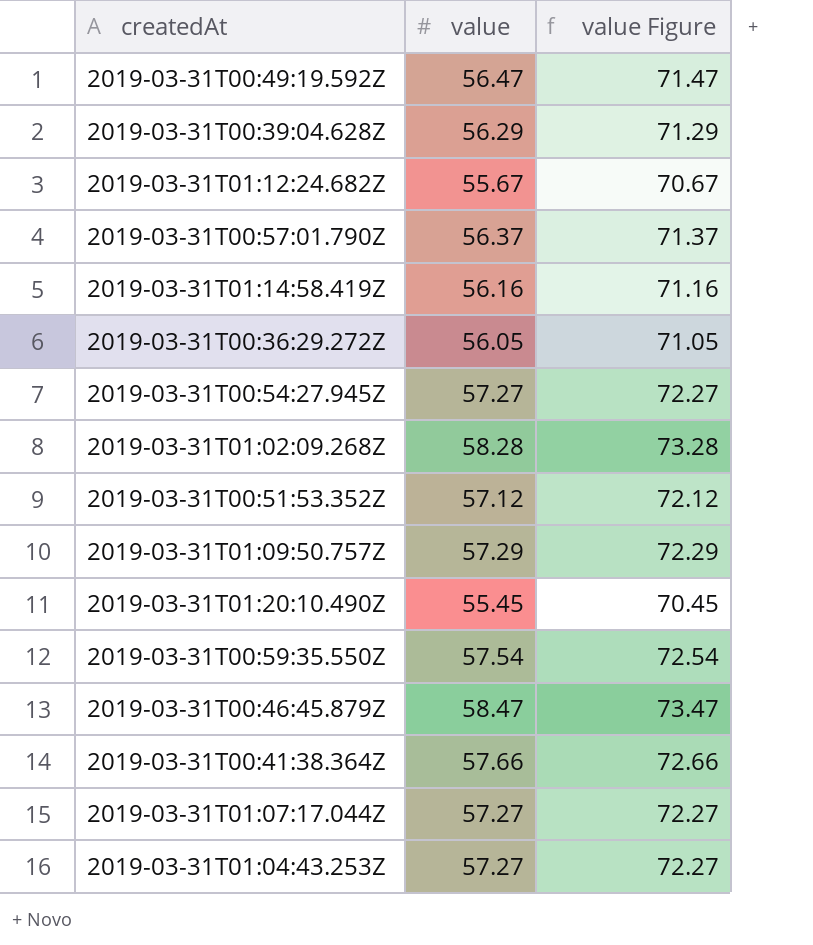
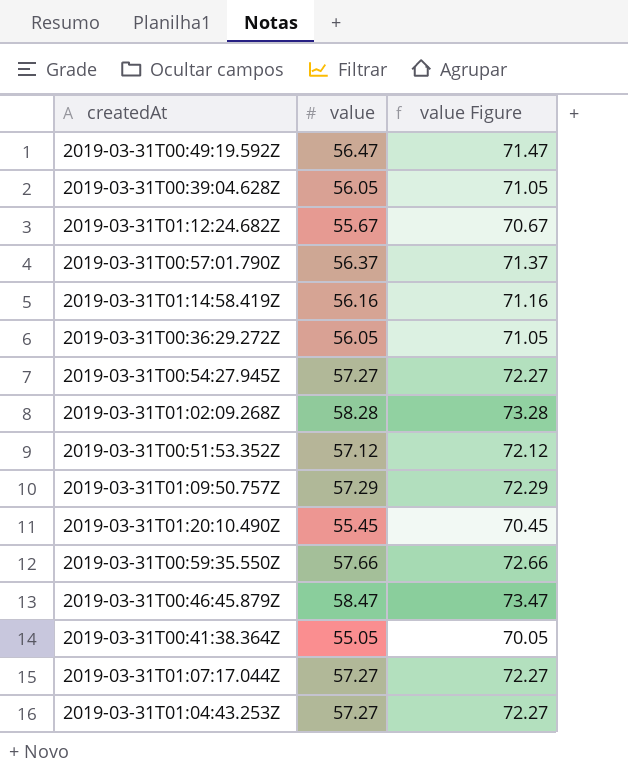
2019-03-31T00:39:04.628Z | value: 56.29 -> 56.05
2019-03-31T00:39:04.628Z | value Figure: 71.29 -> 71.05
2019-03-31T00:59:35.550Z | value: 57.54 -> 57.66
2019-03-31T00:59:35.550Z | value Figure: 72.54 -> 72.66
2019-03-31T00:41:38.364Z | value: 57.66 -> 55.05
2019-03-31T00:41:38.364Z | value Figure: 72.66 -> 70.05

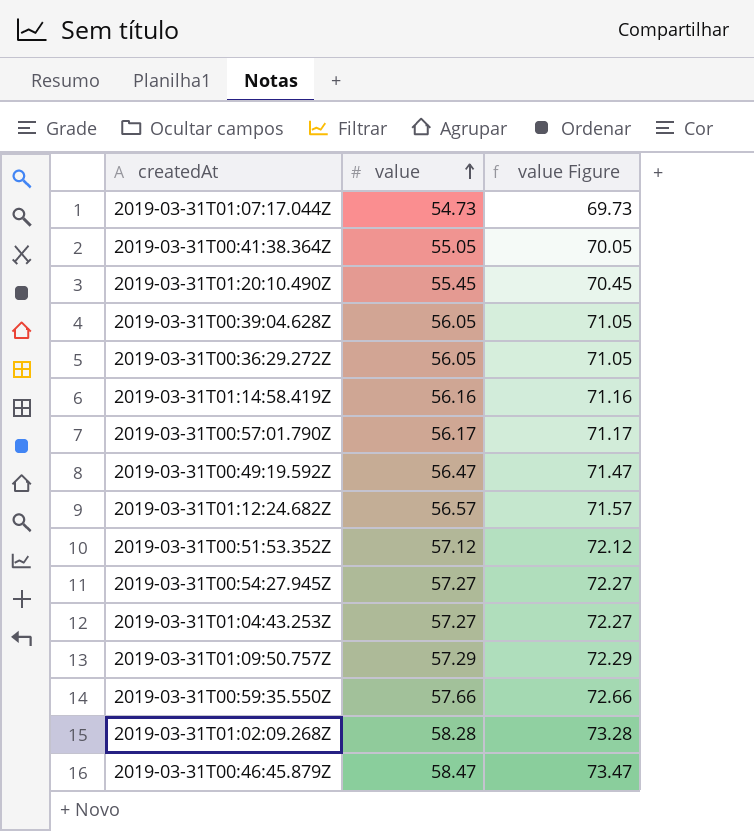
row order: none -> value ascending
2019-03-31T01:07:17.044Z | value: 57.27 -> 54.73
2019-03-31T01:07:17.044Z | value Figure: 72.27 -> 69.73
2019-03-31T00:57:01.790Z | value: 56.37 -> 56.17
2019-03-31T00:57:01.790Z | value Figure: 71.37 -> 71.17
2019-03-31T01:12:24.682Z | value: 55.67 -> 56.57
2019-03-31T01:12:24.682Z | value Figure: 70.67 -> 71.57

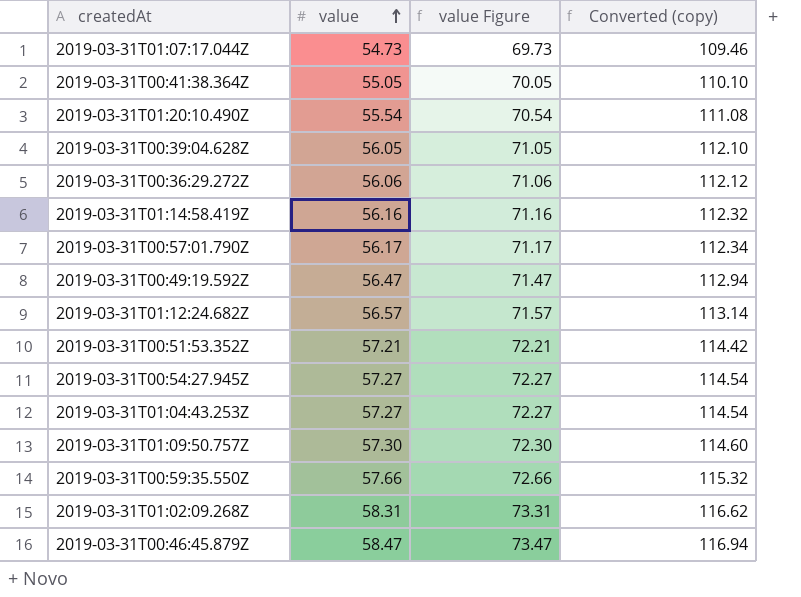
column Converted (copy) | formula: none -> [value] * 2
2019-03-31T01:20:10.490Z | value: 55.45 -> 55.54
2019-03-31T01:20:10.490Z | value Figure: 70.45 -> 70.54
2019-03-31T00:36:29.272Z | value: 56.05 -> 56.06
2019-03-31T00:36:29.272Z | value Figure: 71.05 -> 71.06
2019-03-31T00:51:53.352Z | value: 57.12 -> 57.21
2019-03-31T00:51:53.352Z | value Figure: 72.12 -> 72.21
2019-03-31T01:09:50.757Z | value: 57.29 -> 57.30
2019-03-31T01:09:50.757Z | value Figure: 72.29 -> 72.30
2019-03-31T01:02:09.268Z | value: 58.28 -> 58.31
2019-03-31T01:02:09.268Z | value Figure: 73.28 -> 73.31

